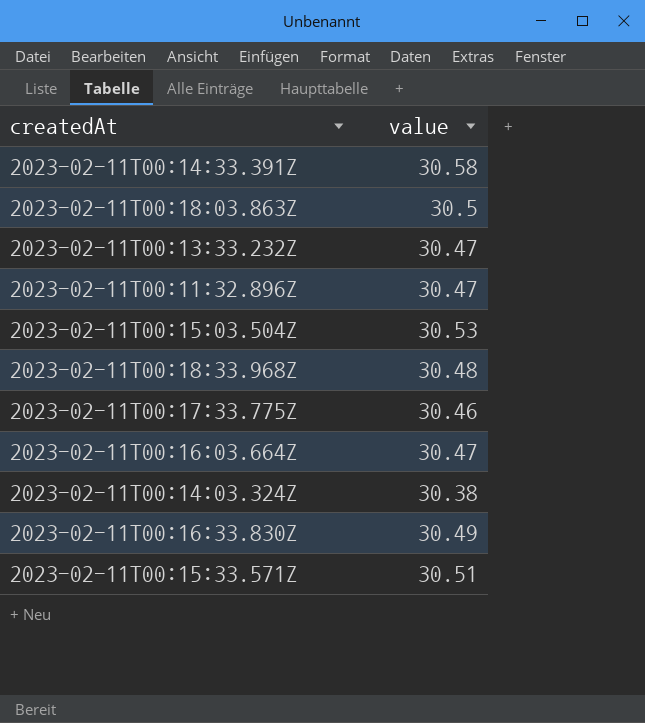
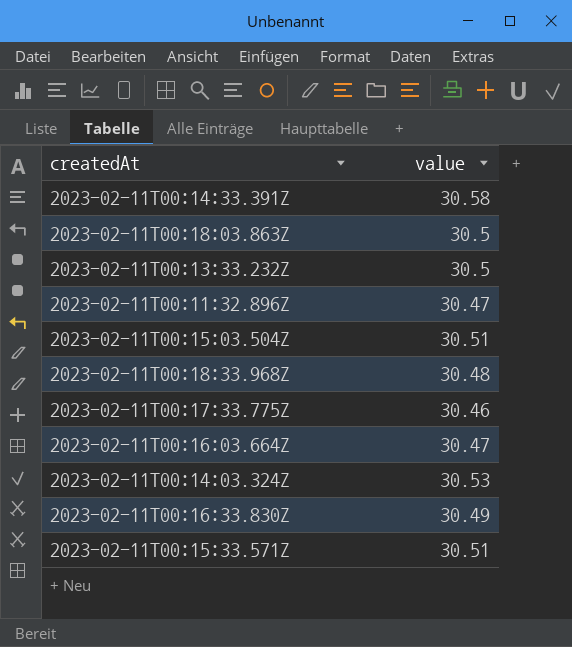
2023-02-11T00:13:33.232Z | value: 30.47 -> 30.5
2023-02-11T00:15:03.504Z | value: 30.53 -> 30.51
2023-02-11T00:14:03.324Z | value: 30.38 -> 30.53

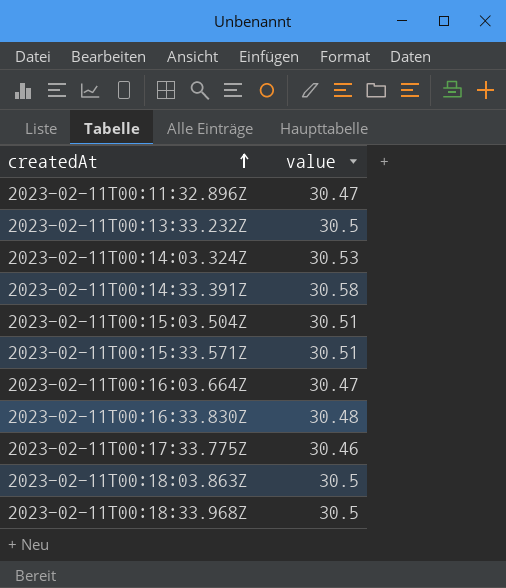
row order: none -> createdAt ascending
2023-02-11T00:16:33.830Z | value: 30.49 -> 30.48
2023-02-11T00:18:33.968Z | value: 30.48 -> 30.5

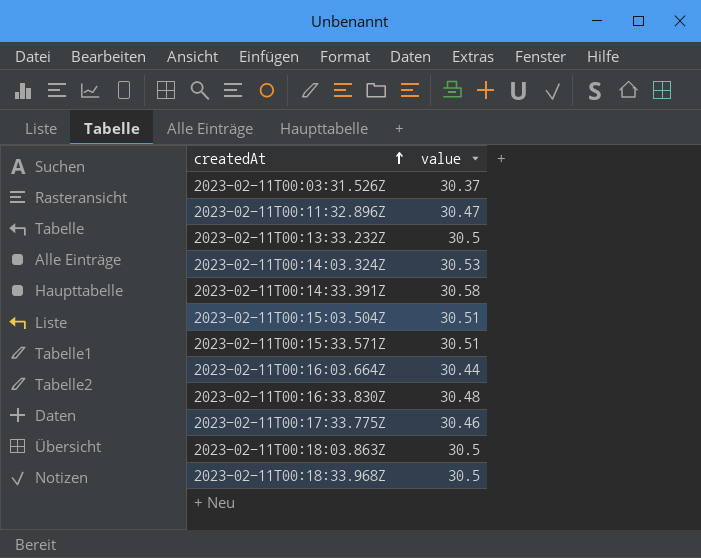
row 2023-02-11T00:03:31.526Z: none -> 30.37
2023-02-11T00:16:03.664Z | value: 30.47 -> 30.44

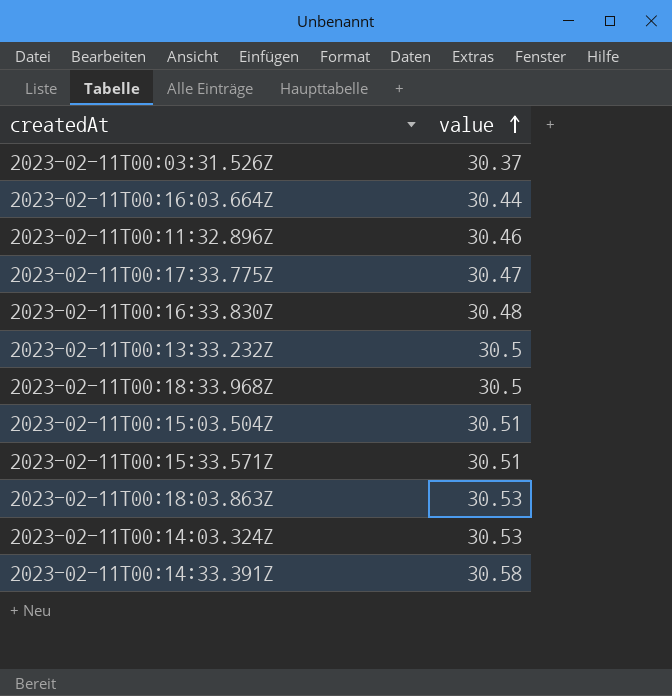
row order: createdAt ascending -> value ascending
2023-02-11T00:11:32.896Z | value: 30.47 -> 30.46
2023-02-11T00:17:33.775Z | value: 30.46 -> 30.47
2023-02-11T00:18:03.863Z | value: 30.5 -> 30.53

